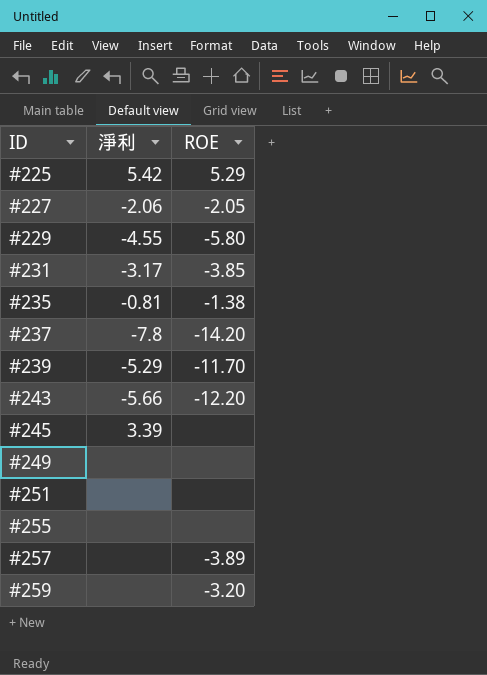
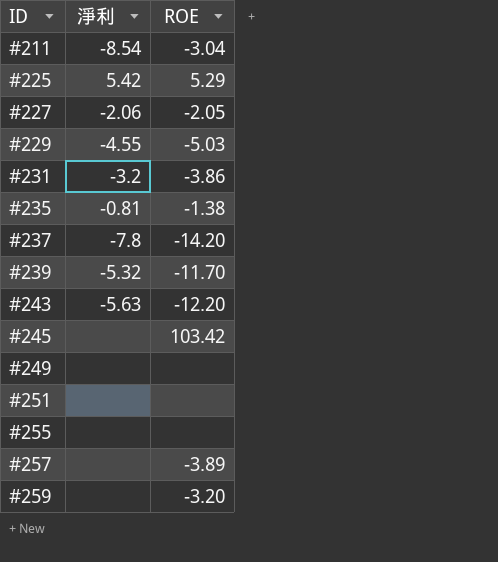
row #211: none -> -8.54 | -3.04
#229 | ROE: -5.80 -> -5.03
#231 | 淨利: -3.17 -> -3.2
#231 | ROE: -3.85 -> -3.86
#239 | 淨利: -5.29 -> -5.32
#243 | 淨利: -5.66 -> -5.63
#245 | 淨利: 3.39 -> none
#245 | ROE: none -> 103.42

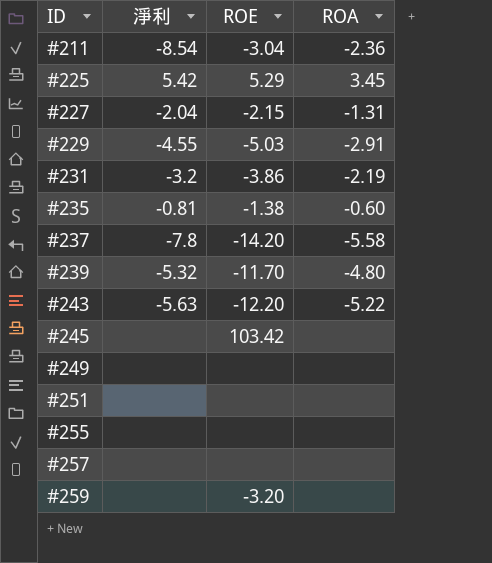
column ROA | position: none -> 4
#227 | 淨利: -2.06 -> -2.04
#227 | ROE: -2.05 -> -2.15
#257 | ROE: -3.89 -> none

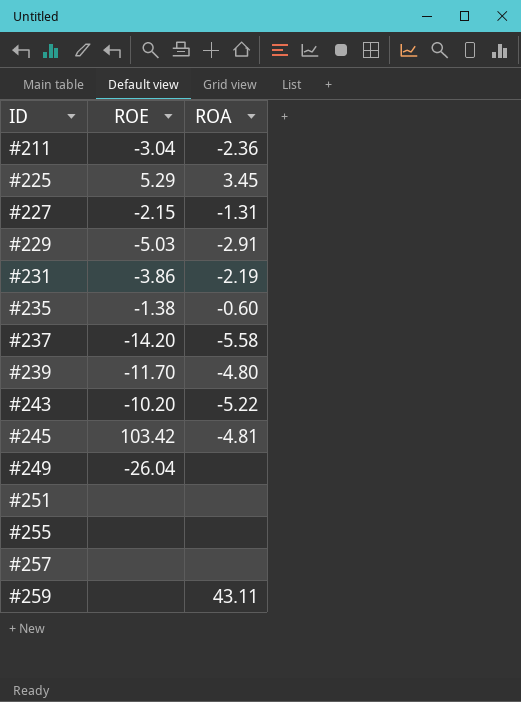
column 淨利 | position: 2 -> none
#243 | ROE: -12.20 -> -10.20
#245 | ROA: none -> -4.81
#249 | ROE: none -> -26.04
#259 | ROE: -3.20 -> none
#259 | ROA: none -> 43.11

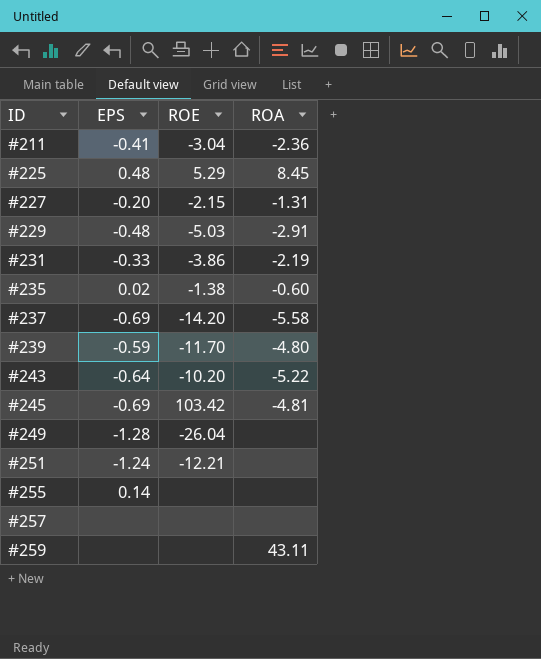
column EPS | position: none -> 2
#225 | ROA: 3.45 -> 8.45
#251 | ROE: none -> -12.21

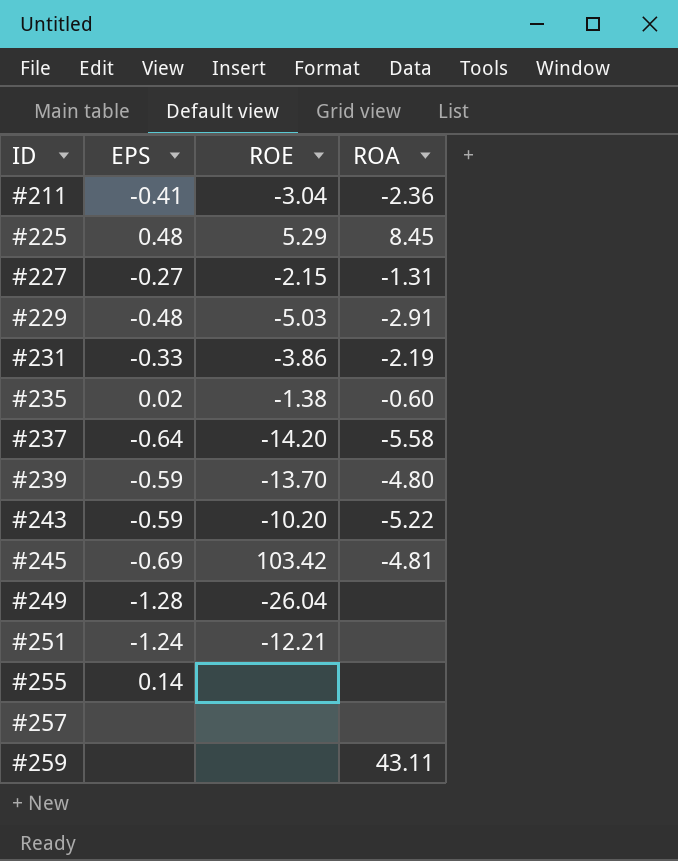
#227 | EPS: -0.20 -> -0.27
#237 | EPS: -0.69 -> -0.64
#239 | ROE: -11.70 -> -13.70
#243 | EPS: -0.64 -> -0.59

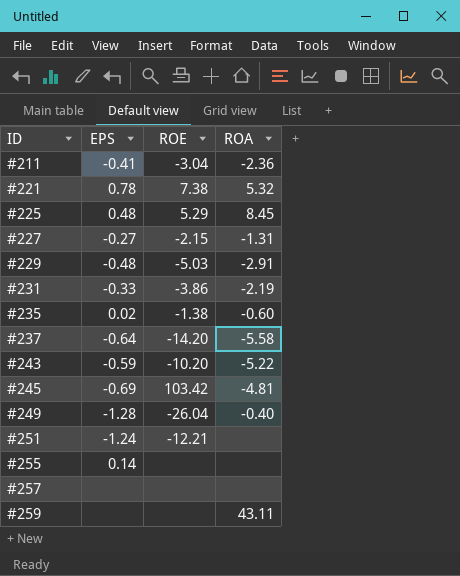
row #239: -0.59 | -13.70 | -4.80 -> none
row #221: none -> 0.78 | 7.38 | 5.32
#249 | ROA: none -> -0.40

